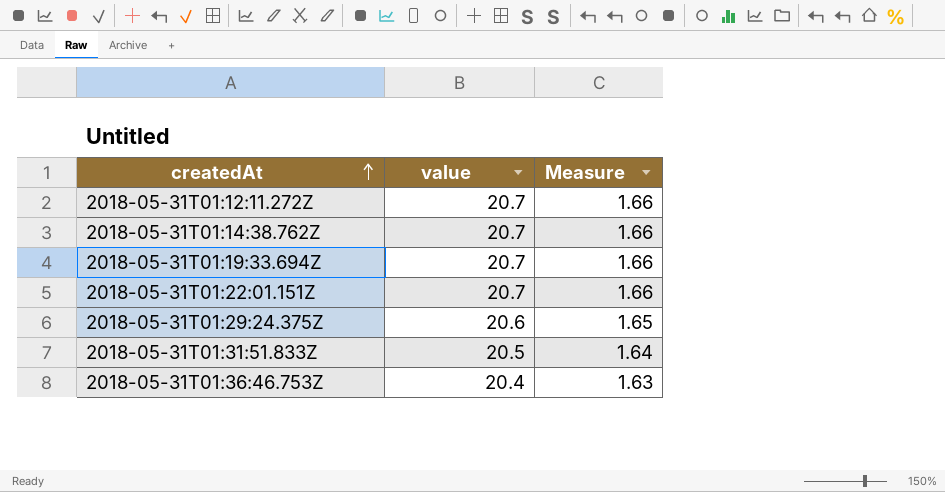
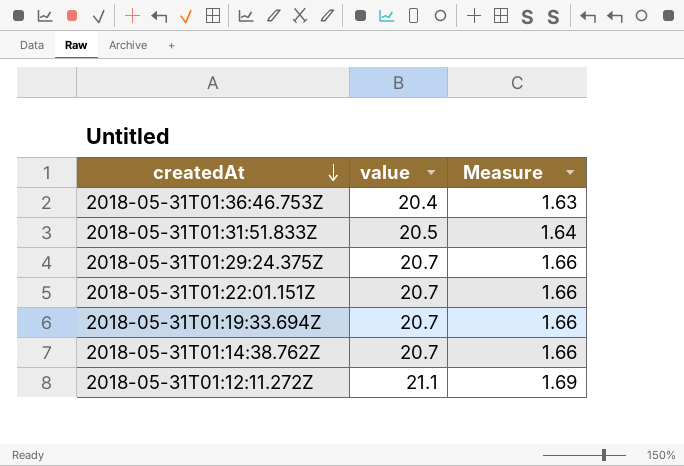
row order: createdAt ascending -> createdAt descending
2018-05-31T01:29:24.375Z | value: 20.6 -> 20.7
2018-05-31T01:29:24.375Z | Measure: 1.65 -> 1.66
2018-05-31T01:12:11.272Z | value: 20.7 -> 21.1
2018-05-31T01:12:11.272Z | Measure: 1.66 -> 1.69

